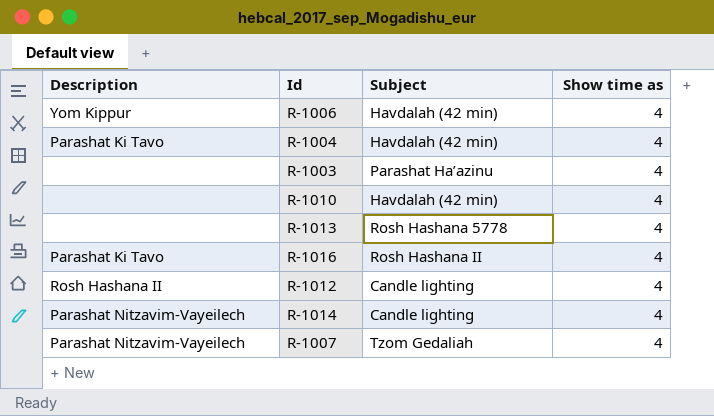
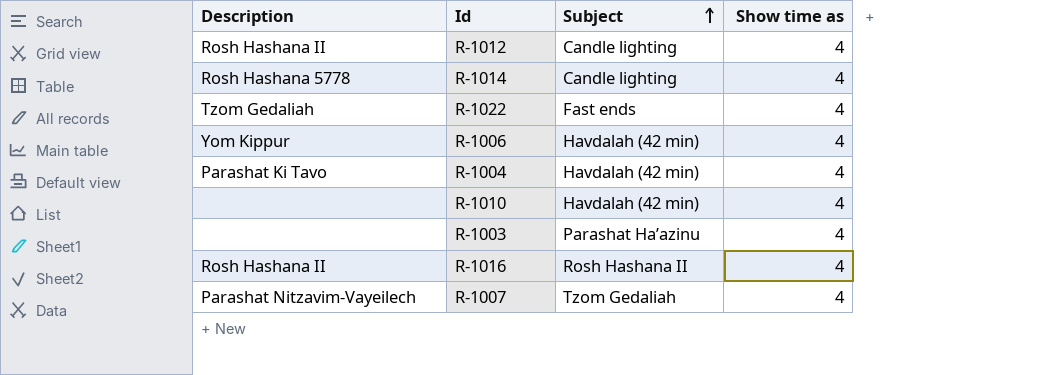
row order: none -> Subject ascending
row R-1013: none | Rosh Hashana 5778 | 4 -> none
R-1014 | Description: Parashat Nitzavim-Vayeilech -> Rosh Hashana 5778
row R-1022: none -> Tzom Gedaliah | Fast ends | 4
R-1016 | Description: Parashat Ki Tavo -> Rosh Hashana II

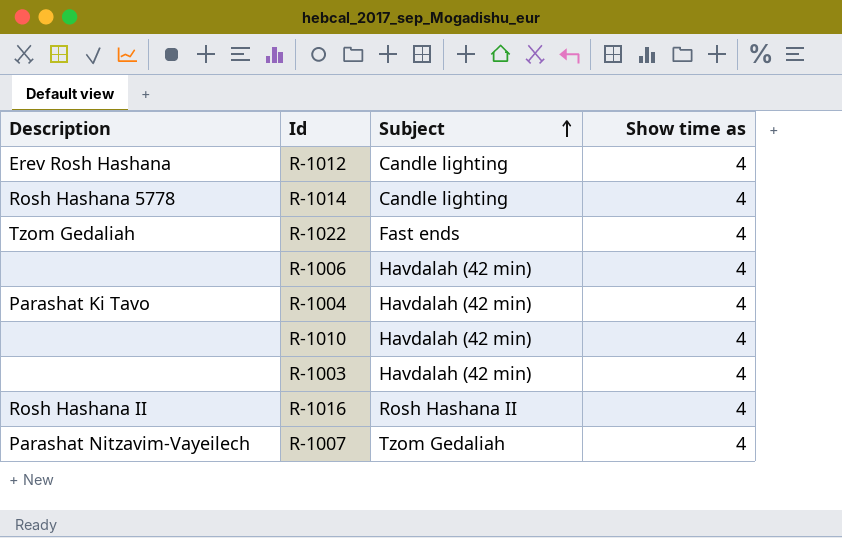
R-1012 | Description: Rosh Hashana II -> Erev Rosh Hashana
R-1006 | Description: Yom Kippur -> none
R-1003 | Subject: Parashat Ha’azinu -> Havdalah (42 min)

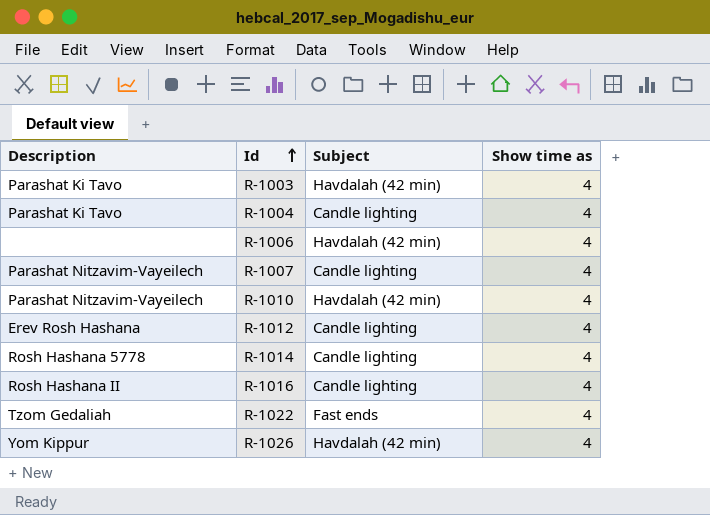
row order: Subject ascending -> Id ascending
R-1003 | Description: none -> Parashat Ki Tavo
R-1004 | Subject: Havdalah (42 min) -> Candle lighting
R-1007 | Subject: Tzom Gedaliah -> Candle lighting
R-1010 | Description: none -> Parashat Nitzavim-Vayeilech
R-1016 | Subject: Rosh Hashana II -> Candle lighting
row R-1026: none -> Yom Kippur | Havdalah (42 min) | 4

